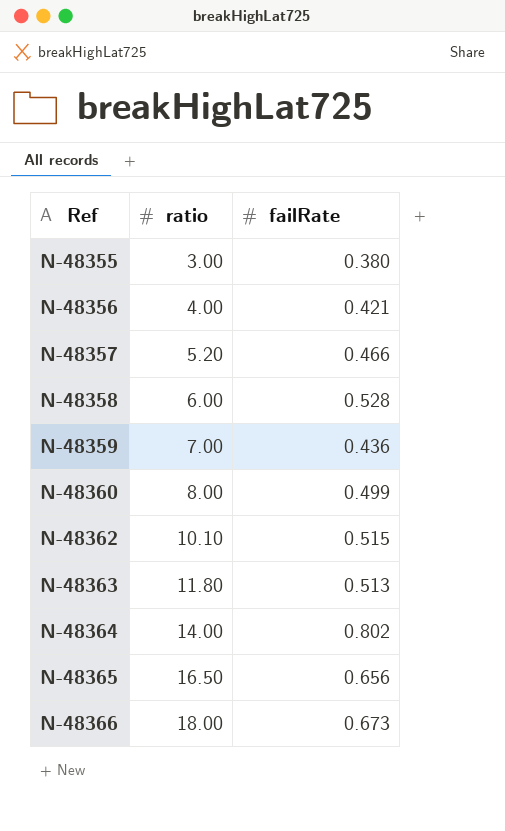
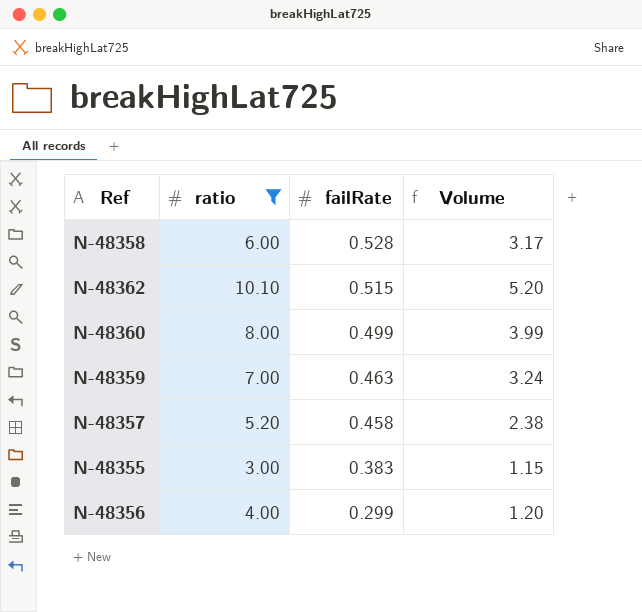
filter: none -> ratio <= 10.10
row order: Ref ascending -> failRate descending
column Volume | formula: none -> [ratio] * [failRate]
N-48359 | failRate: 0.436 -> 0.463
N-48357 | failRate: 0.466 -> 0.458
N-48355 | failRate: 0.380 -> 0.383
N-48356 | failRate: 0.421 -> 0.299

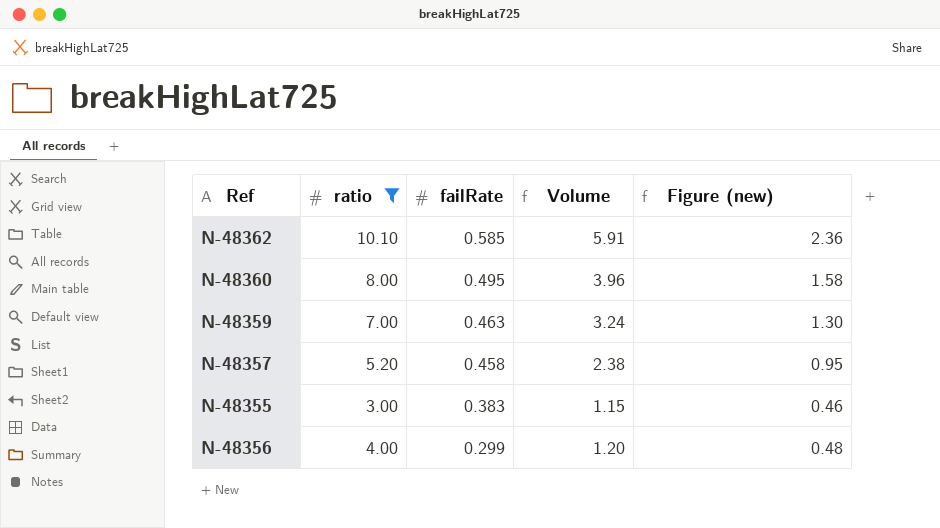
column Figure (new) | formula: none -> [Volume] * 0.4
row N-48358: 6.00 | 0.528 | 3.17 -> none
N-48362 | failRate: 0.515 -> 0.585
N-48362 | Volume: 5.20 -> 5.91
N-48360 | failRate: 0.499 -> 0.495
N-48360 | Volume: 3.99 -> 3.96

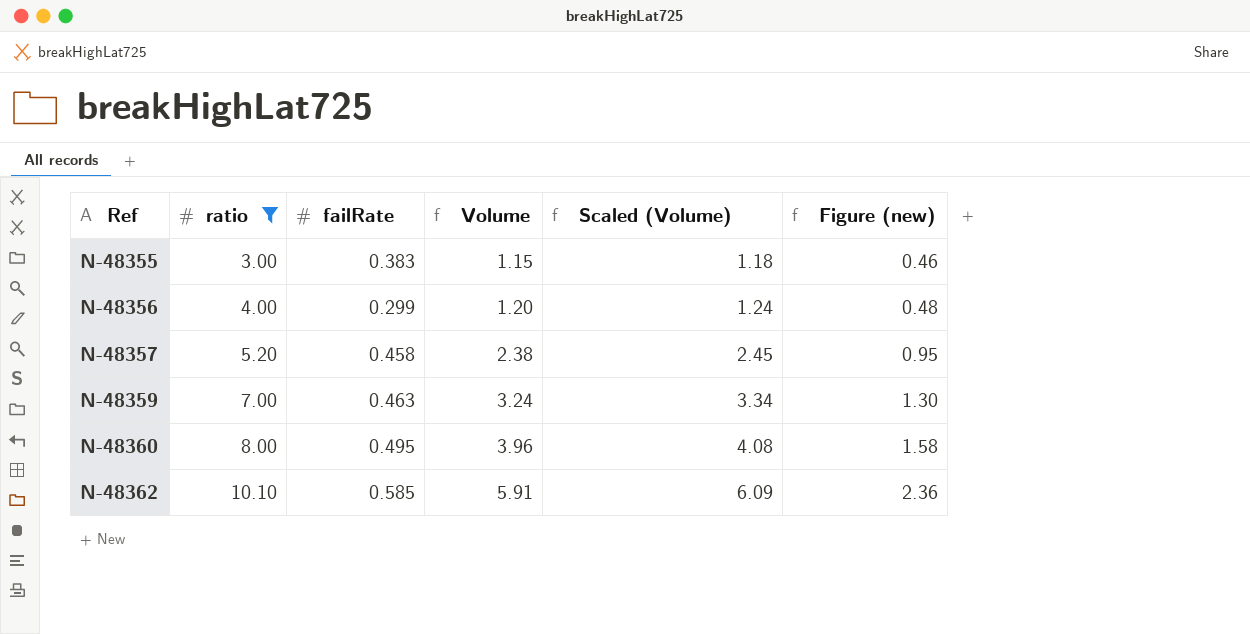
row order: failRate descending -> Ref ascending
column Scaled (Volume) | formula: none -> [Volume] * 1.03

